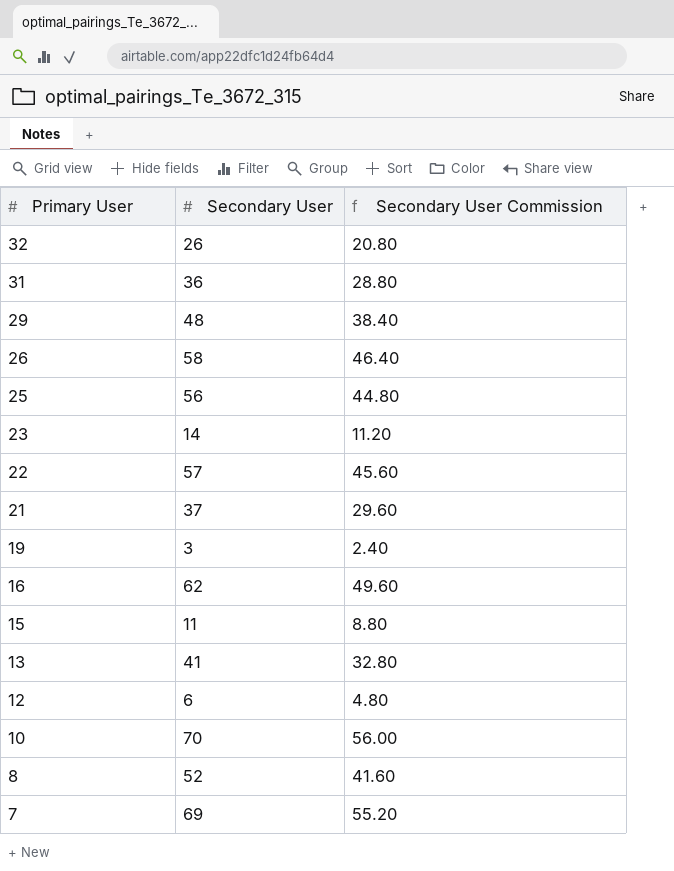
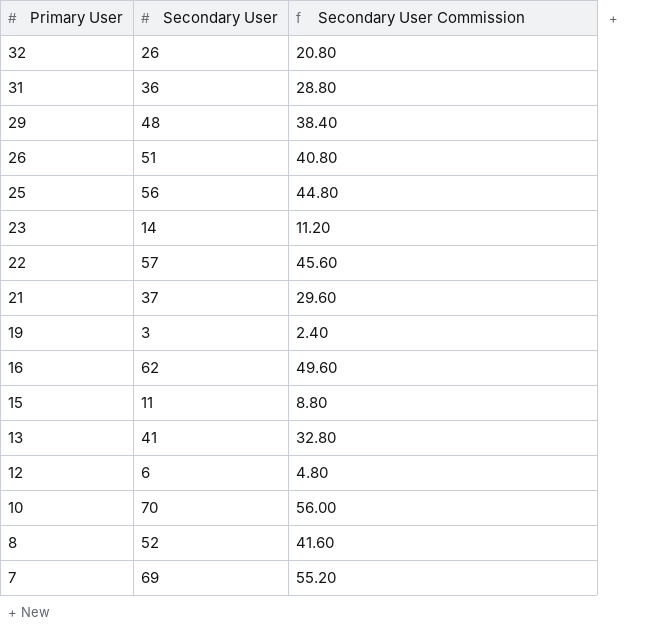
26 | Secondary User: 58 -> 51
26 | Secondary User Commission: 46.40 -> 40.80

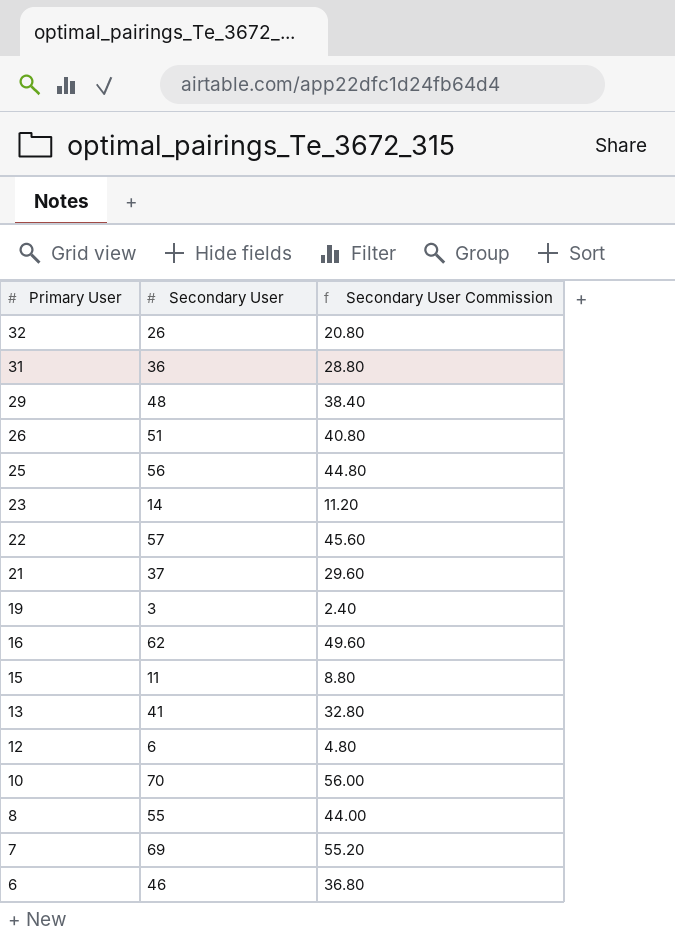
8 | Secondary User: 52 -> 55
8 | Secondary User Commission: 41.60 -> 44.00
row 6: none -> 46 | 36.80

